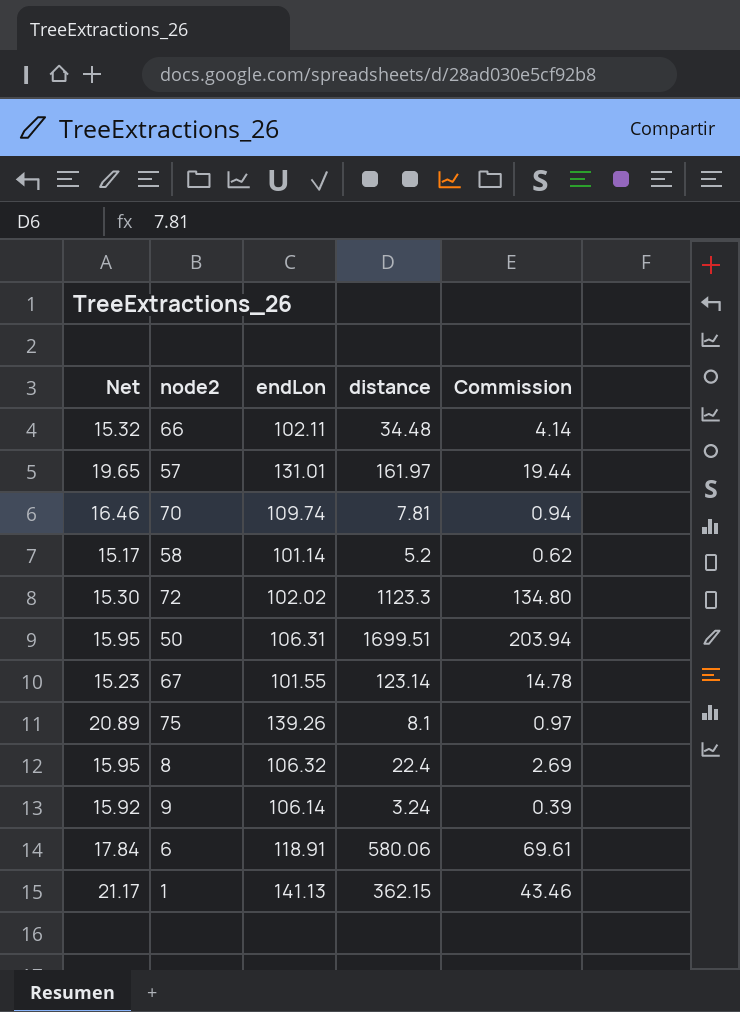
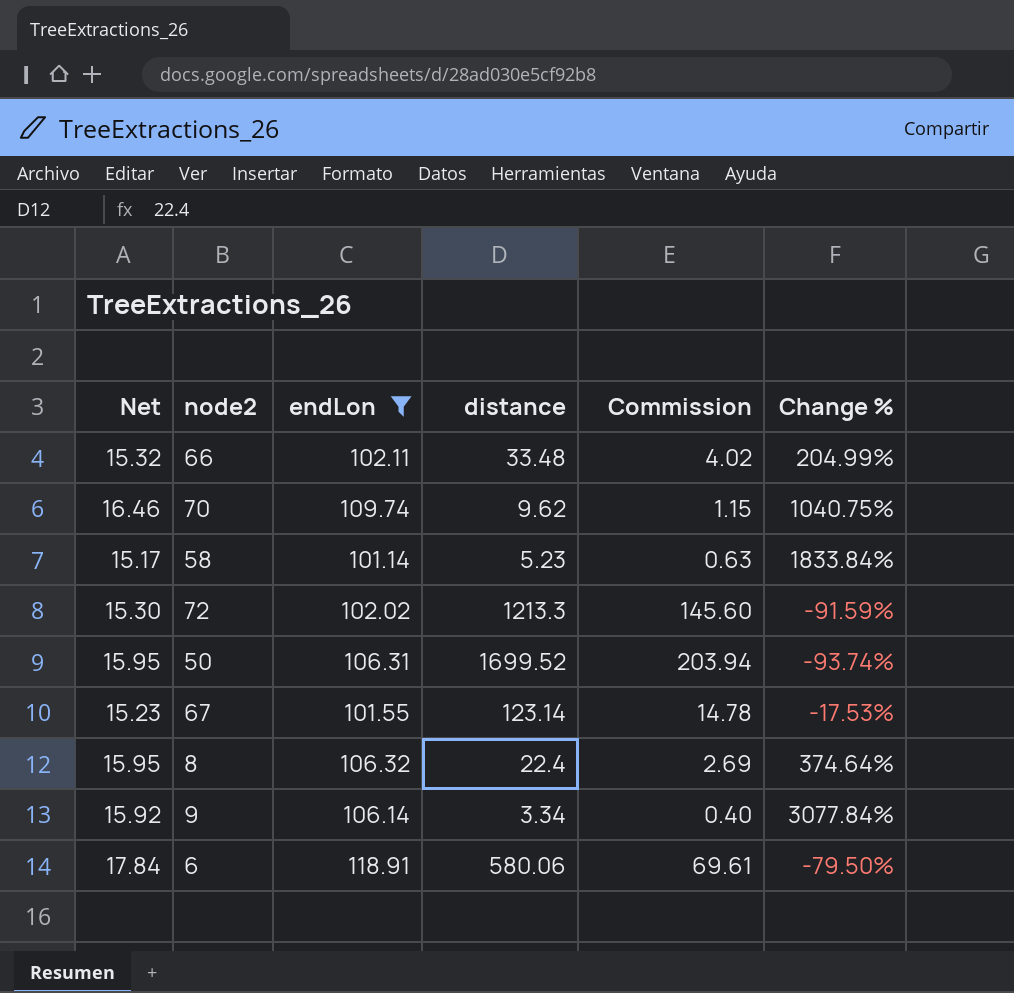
filter: none -> endLon <= 118.91
column Change % | formula: none -> ([endLon] - [distance]) / [distance]
66 | distance: 34.48 -> 33.48
66 | Commission: 4.14 -> 4.02
70 | distance: 7.81 -> 9.62
70 | Commission: 0.94 -> 1.15
58 | distance: 5.2 -> 5.23
58 | Commission: 0.62 -> 0.63
72 | distance: 1123.3 -> 1213.3
72 | Commission: 134.80 -> 145.60
50 | distance: 1699.51 -> 1699.52
9 | distance: 3.24 -> 3.34
9 | Commission: 0.39 -> 0.40

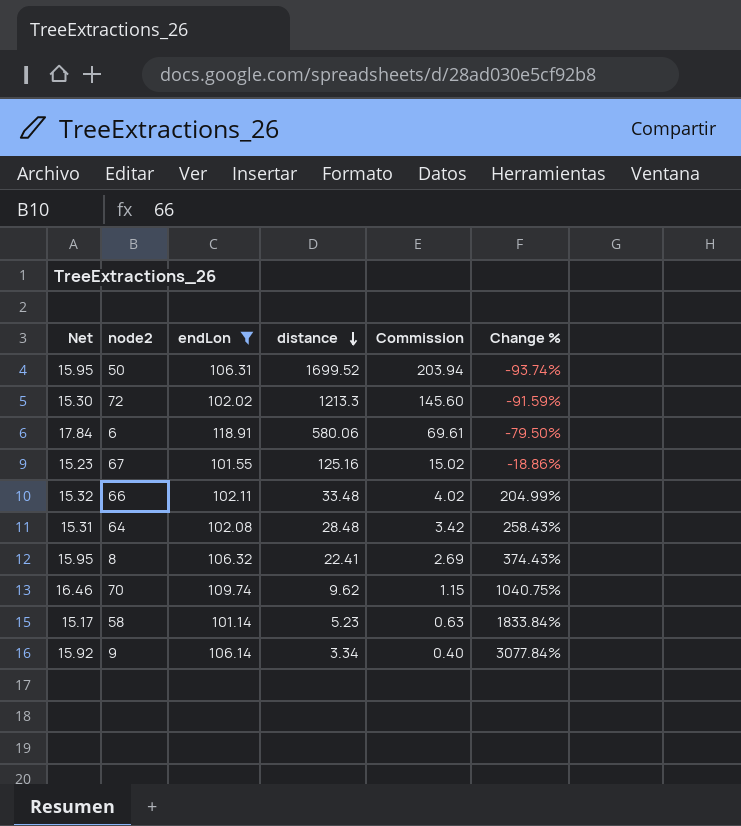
row order: none -> distance descending
67 | distance: 123.14 -> 125.16
67 | Commission: 14.78 -> 15.02
67 | Change %: -17.53% -> -18.86%
row 64: none -> 15.31 | 102.08 | 28.48 | 3.42 | 258.43%
8 | distance: 22.4 -> 22.41
8 | Change %: 374.64% -> 374.43%

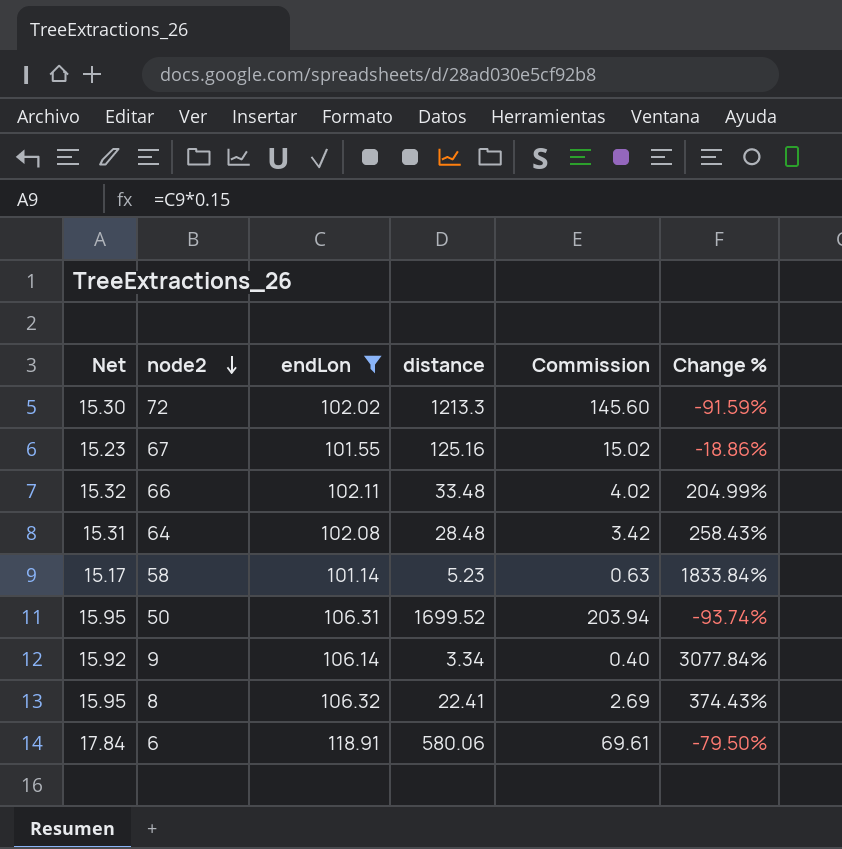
row order: distance descending -> node2 descending
row 70: 16.46 | 109.74 | 9.62 | 1.15 | 1040.75% -> none

